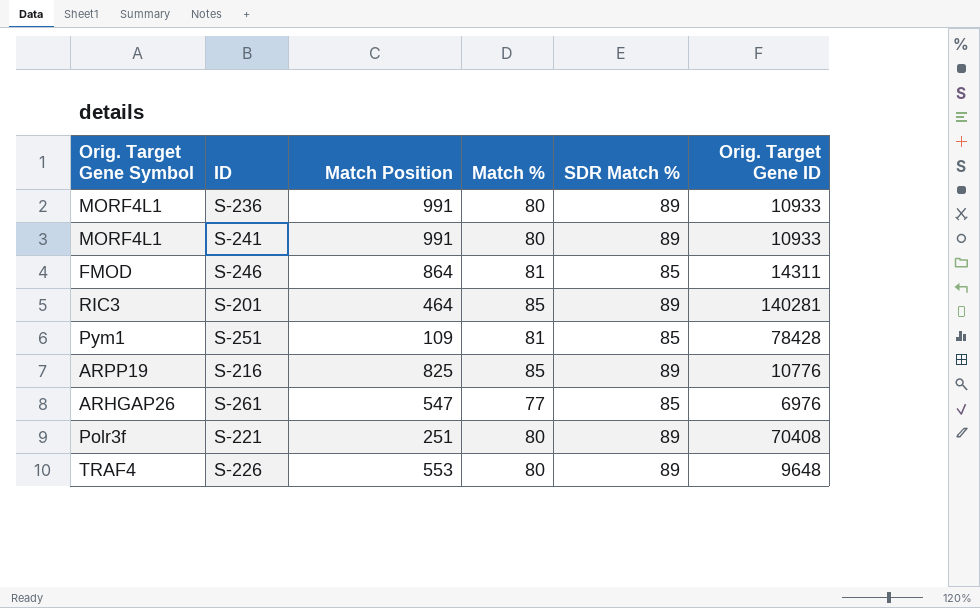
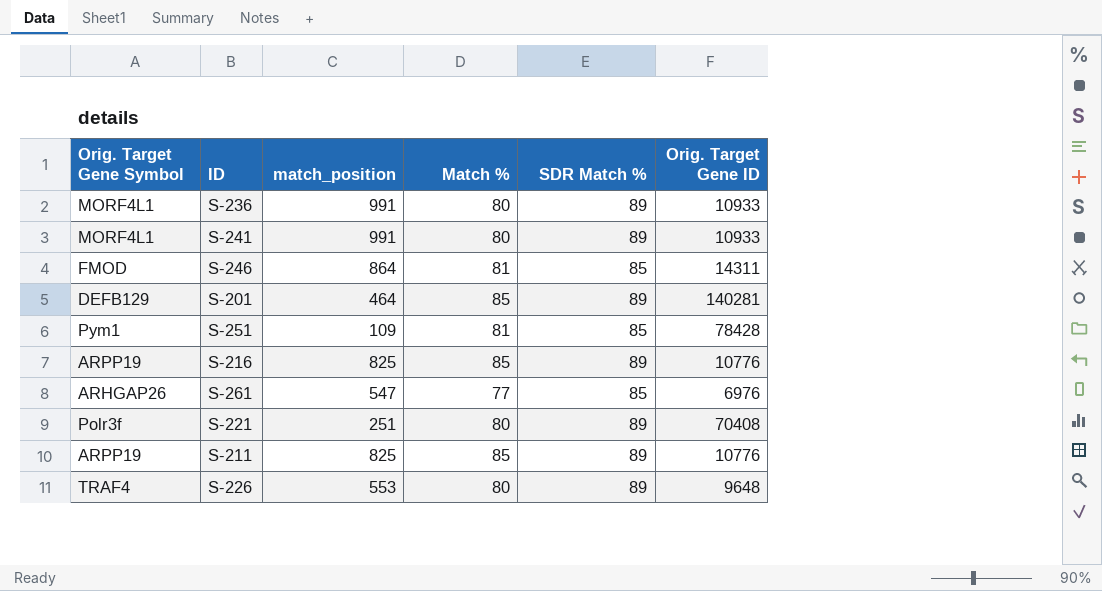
column name: Match Position -> match_position
S-201 | Orig. Target Gene Symbol: RIC3 -> DEFB129
row S-211: none -> ARPP19 | 825 | 85 | 89 | 10776

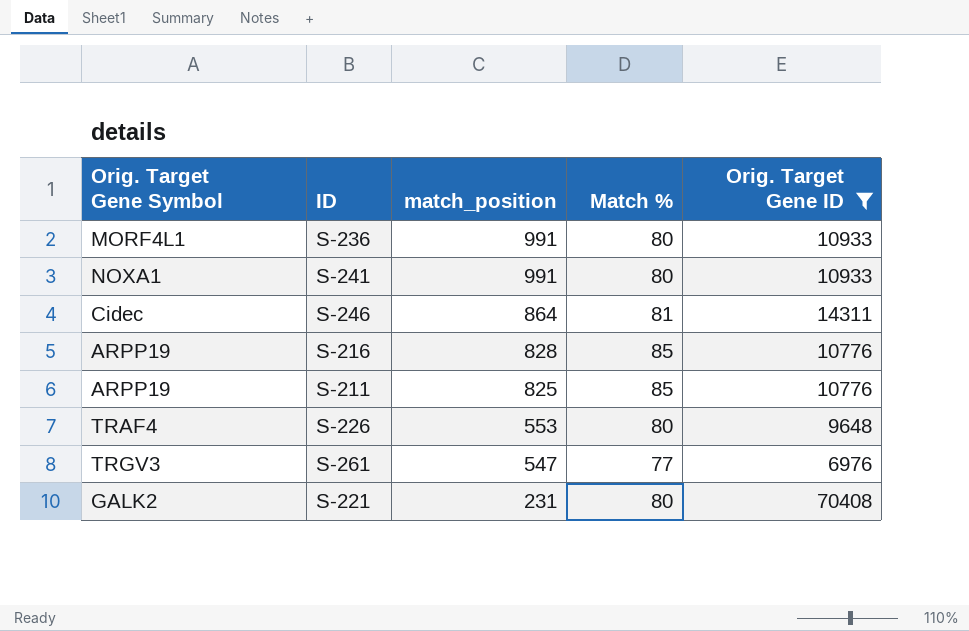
filter: none -> Orig. Target Gene ID <= 70408
row order: none -> match_position descending
column SDR Match % | position: 5 -> none
S-241 | Orig. Target Gene Symbol: MORF4L1 -> NOXA1
S-246 | Orig. Target Gene Symbol: FMOD -> Cidec
S-216 | match_position: 825 -> 828
S-261 | Orig. Target Gene Symbol: ARHGAP26 -> TRGV3
S-221 | Orig. Target Gene Symbol: Polr3f -> GALK2
S-221 | match_position: 251 -> 231

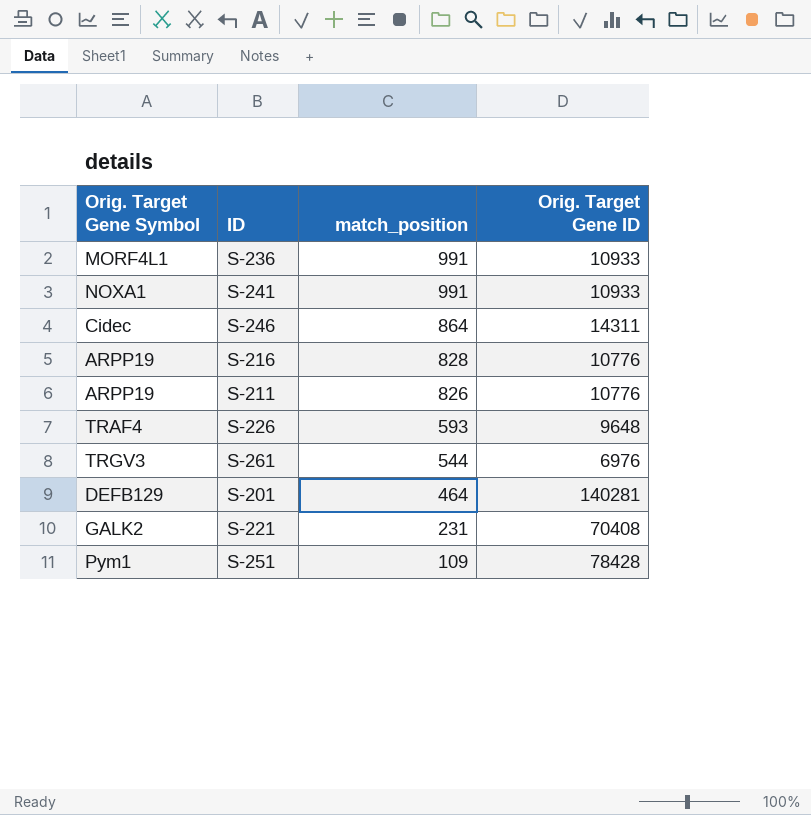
filter: Orig. Target Gene ID <= 70408 -> none
column Match % | position: 4 -> none
S-211 | match_position: 825 -> 826
S-226 | match_position: 553 -> 593
S-261 | match_position: 547 -> 544

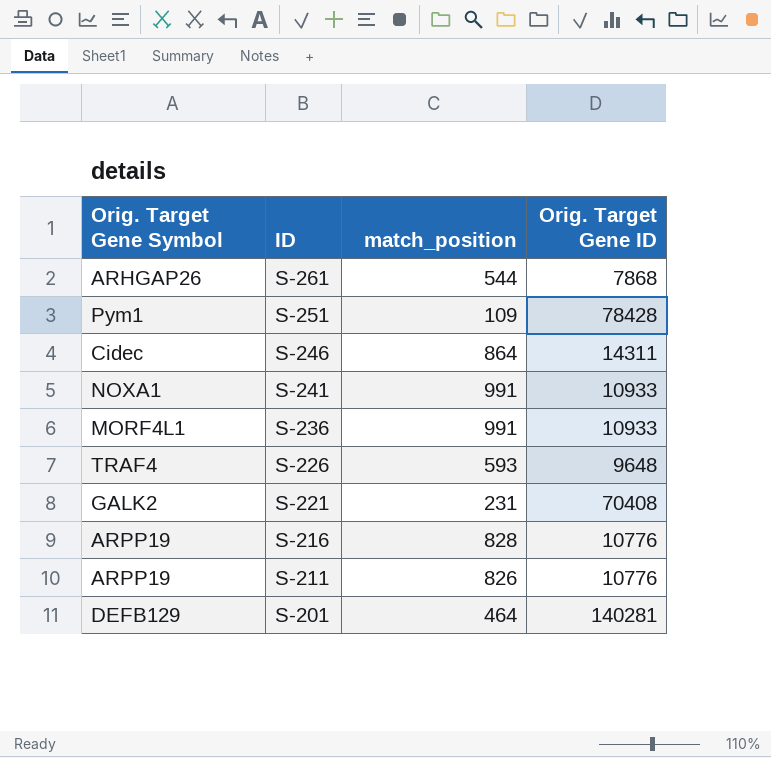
row order: match_position descending -> ID descending
S-261 | Orig. Target Gene Symbol: TRGV3 -> ARHGAP26
S-261 | Orig. Target Gene ID: 6976 -> 7868

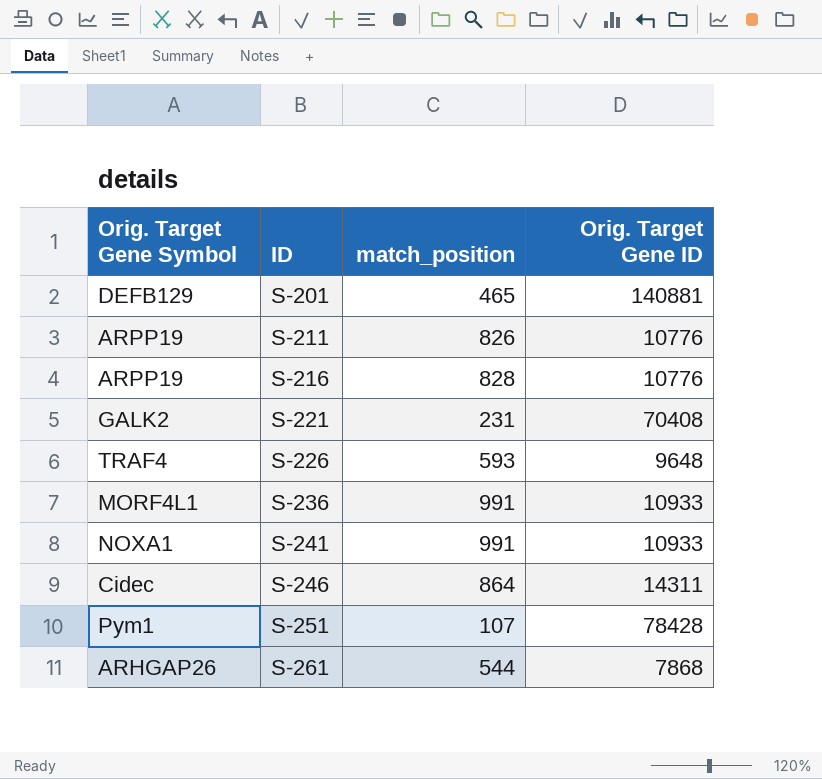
row order: ID descending -> ID ascending
S-201 | match_position: 464 -> 465
S-201 | Orig. Target Gene ID: 140281 -> 140881
S-251 | match_position: 109 -> 107

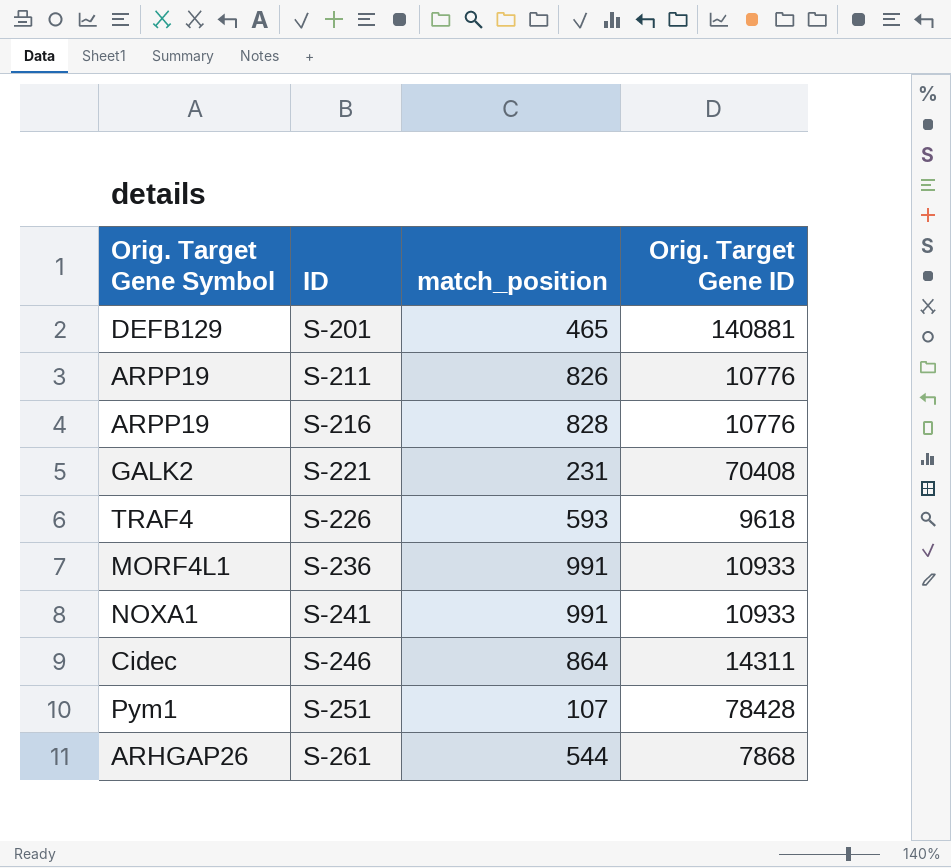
S-226 | Orig. Target Gene ID: 9648 -> 9618

